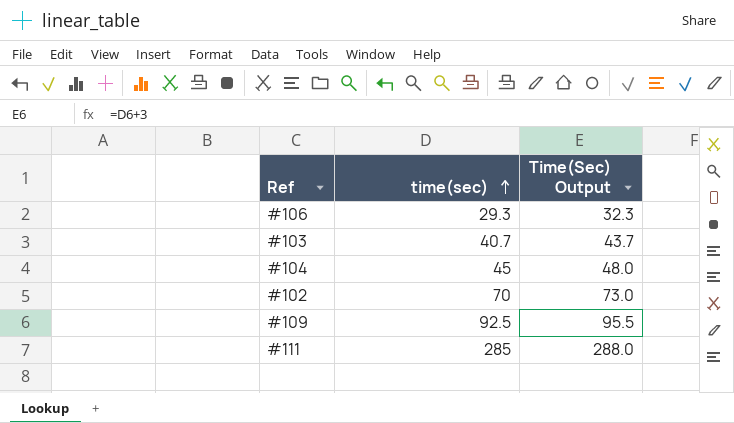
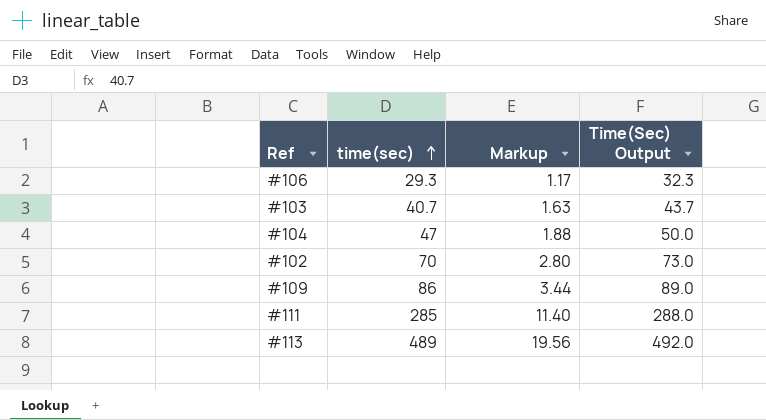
column Markup | formula: none -> [time(sec)] * 0.04
#104 | time(sec): 45 -> 47
#104 | Time(Sec) Output: 48.0 -> 50.0
#109 | time(sec): 92.5 -> 86
#109 | Time(Sec) Output: 95.5 -> 89.0
row #113: none -> 489 | 19.56 | 492.0

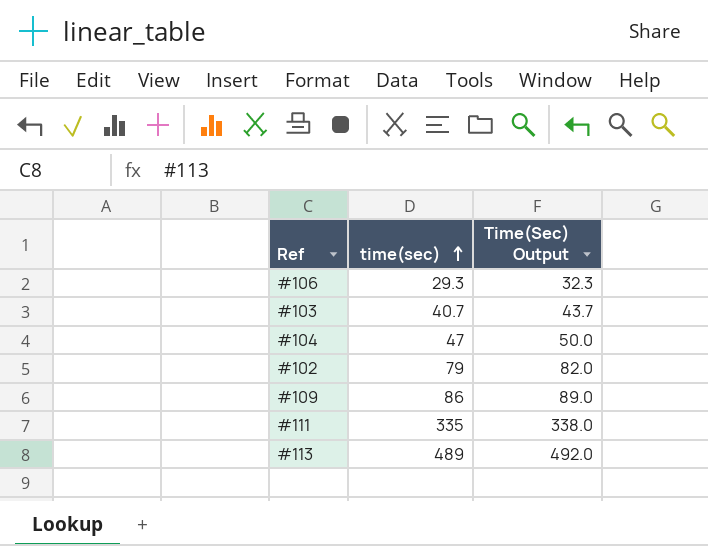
column Markup | formula: [time(sec)] * 0.04 -> none
#102 | time(sec): 70 -> 79
#102 | Time(Sec) Output: 73.0 -> 82.0
#111 | time(sec): 285 -> 335
#111 | Time(Sec) Output: 288.0 -> 338.0

